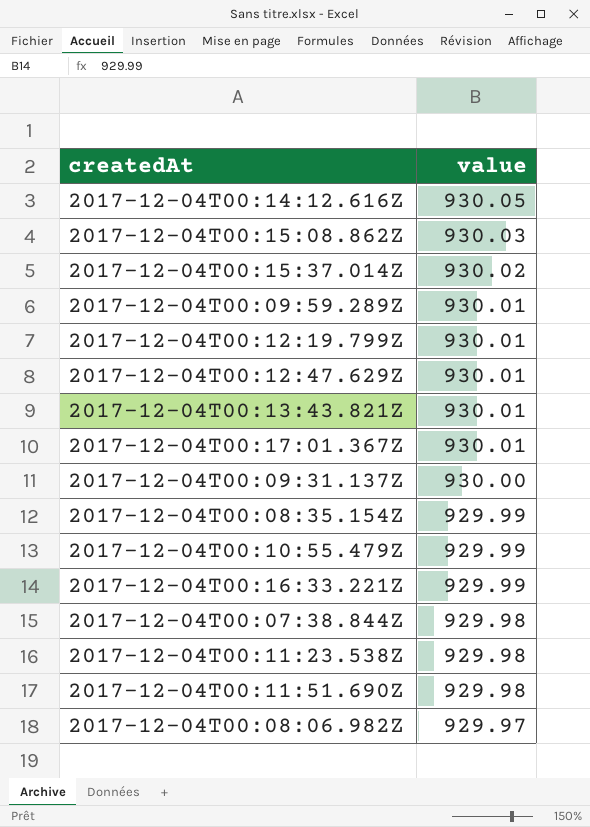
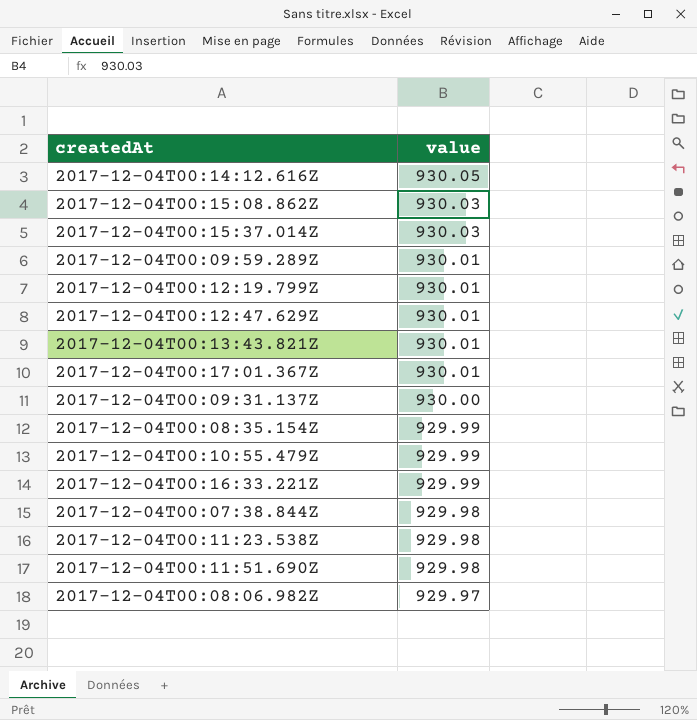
2017-12-04T00:15:37.014Z | value: 930.02 -> 930.03

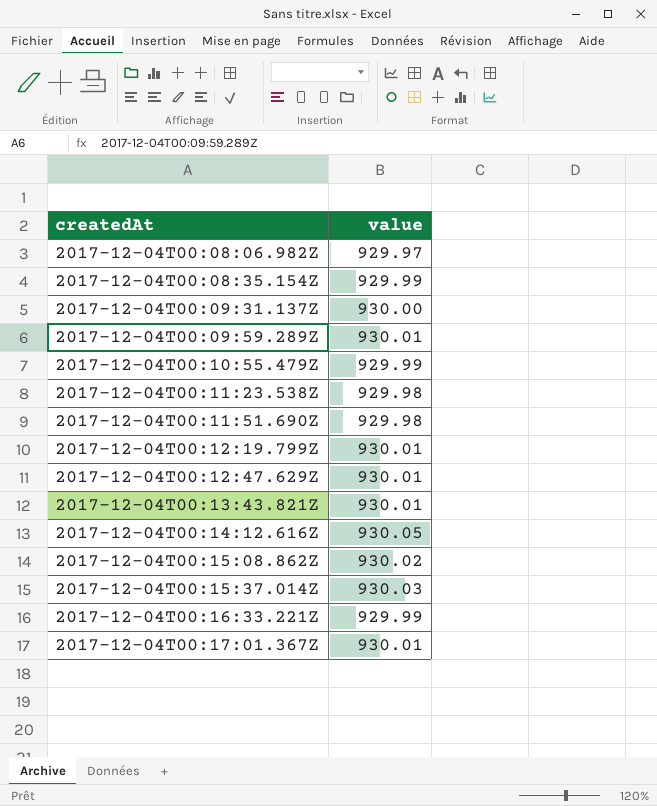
row order: value descending -> createdAt ascending
row 2017-12-04T00:07:38.844Z: 929.98 -> none
2017-12-04T00:15:08.862Z | value: 930.03 -> 930.02

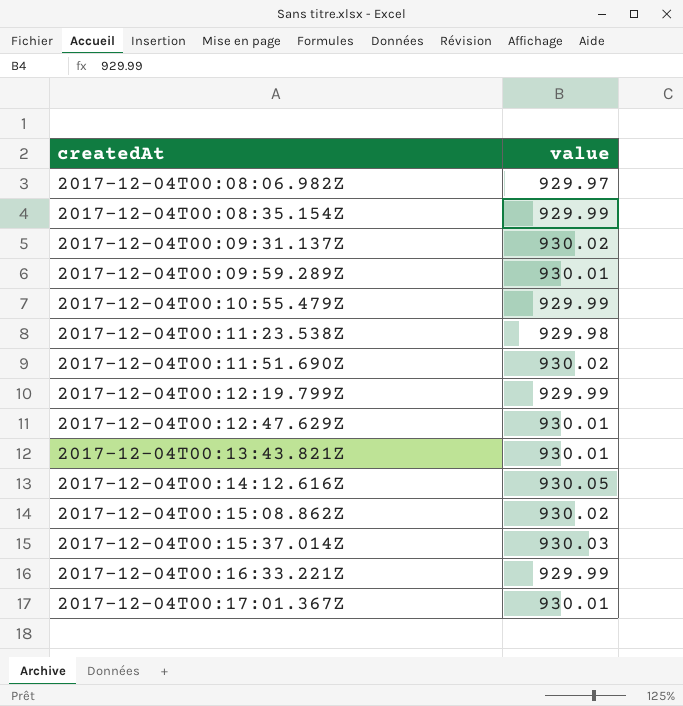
2017-12-04T00:09:31.137Z | value: 930.00 -> 930.02
2017-12-04T00:11:51.690Z | value: 929.98 -> 930.02
2017-12-04T00:12:19.799Z | value: 930.01 -> 929.99

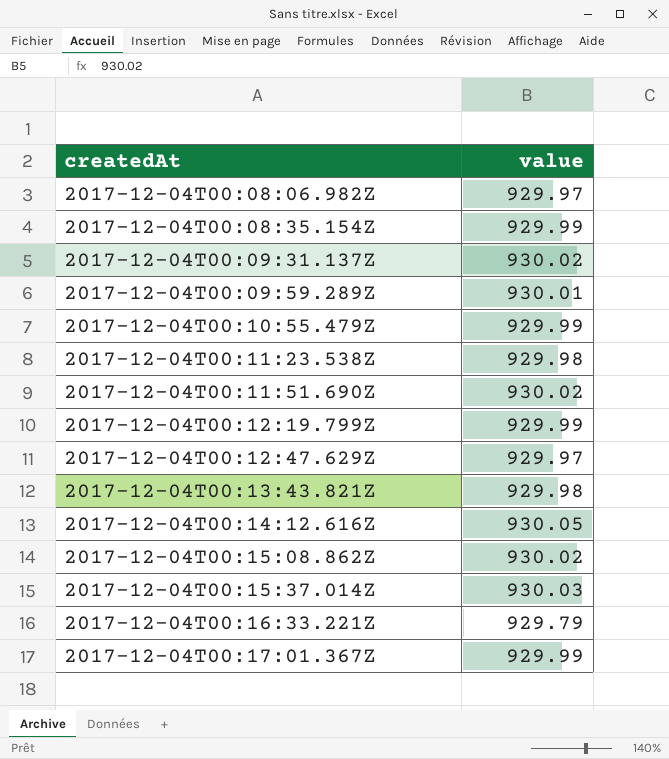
2017-12-04T00:12:47.629Z | value: 930.01 -> 929.97
2017-12-04T00:13:43.821Z | value: 930.01 -> 929.98
2017-12-04T00:16:33.221Z | value: 929.99 -> 929.79
2017-12-04T00:17:01.367Z | value: 930.01 -> 929.99

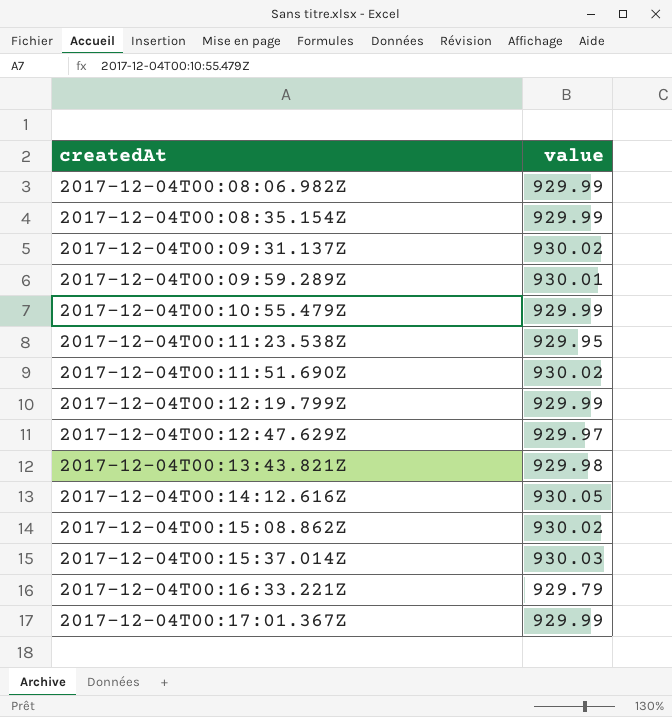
2017-12-04T00:08:06.982Z | value: 929.97 -> 929.99
2017-12-04T00:11:23.538Z | value: 929.98 -> 929.95

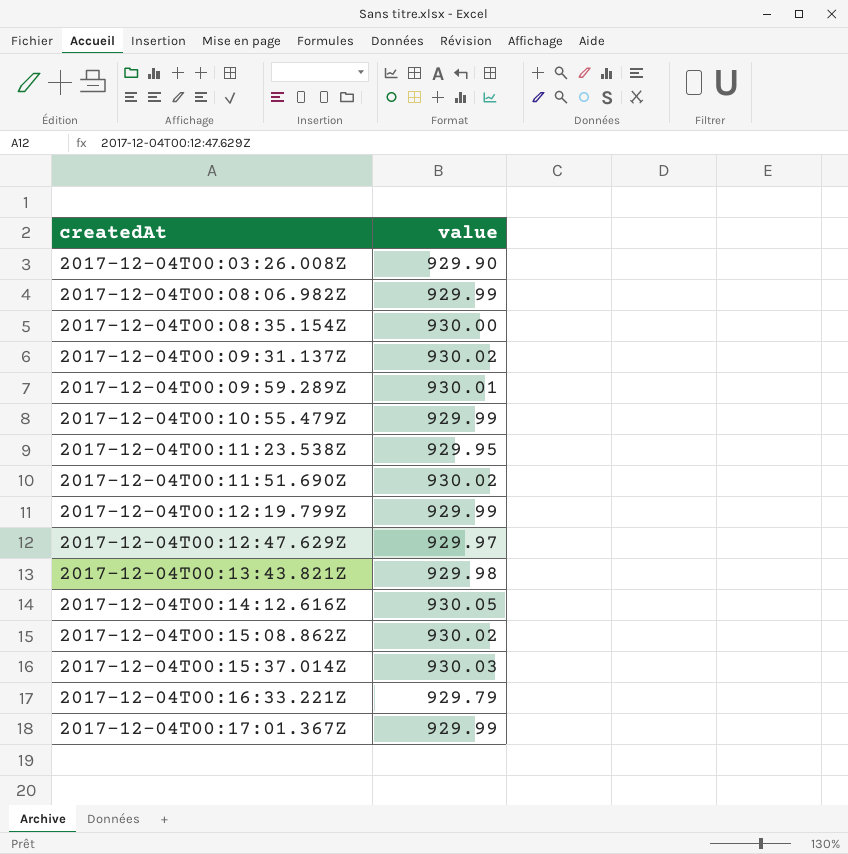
row 2017-12-04T00:03:26.008Z: none -> 929.90
2017-12-04T00:08:35.154Z | value: 929.99 -> 930.00

